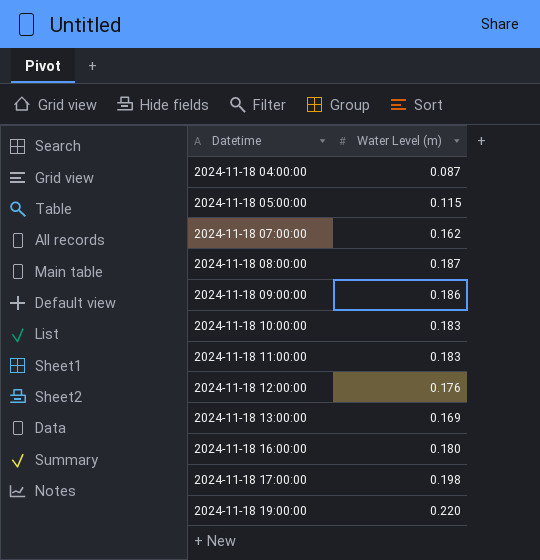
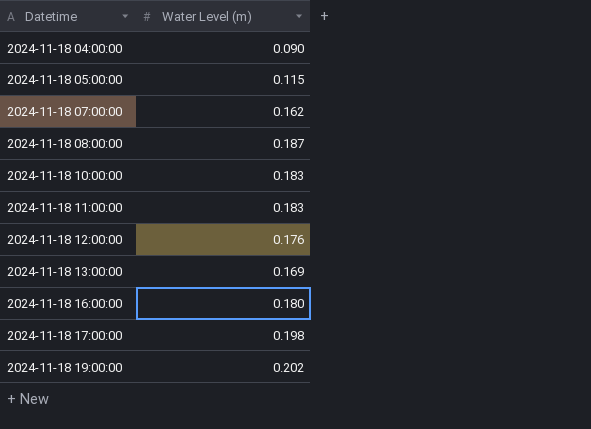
row 2024-11-18 09:00:00: 0.186 -> none
2024-11-18 04:00:00 | Water Level (m): 0.087 -> 0.090
2024-11-18 19:00:00 | Water Level (m): 0.220 -> 0.202

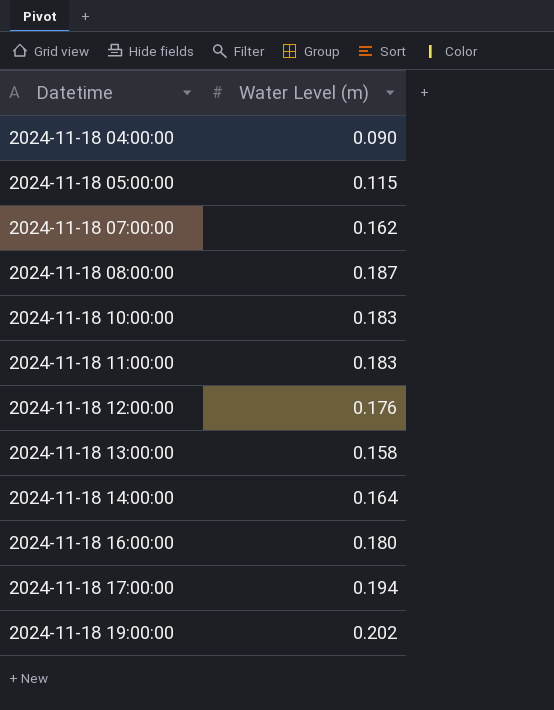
2024-11-18 13:00:00 | Water Level (m): 0.169 -> 0.158
row 2024-11-18 14:00:00: none -> 0.164
2024-11-18 17:00:00 | Water Level (m): 0.198 -> 0.194

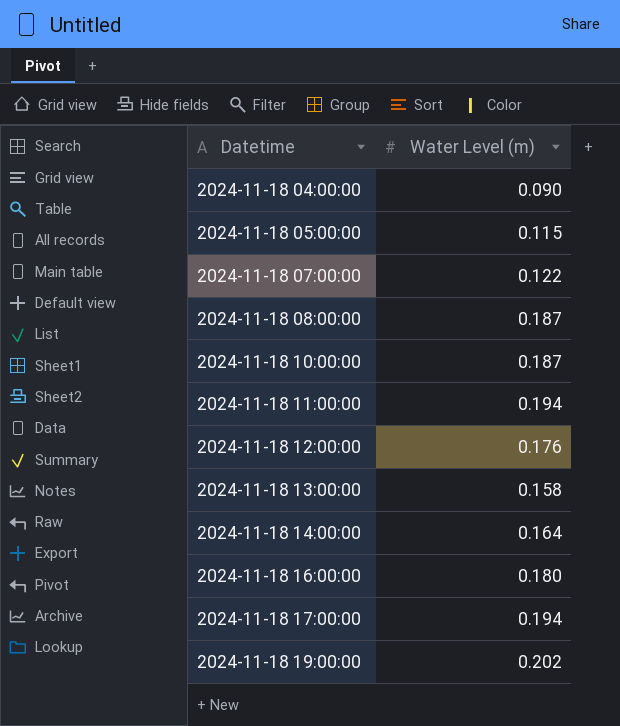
2024-11-18 07:00:00 | Water Level (m): 0.162 -> 0.122
2024-11-18 10:00:00 | Water Level (m): 0.183 -> 0.187
2024-11-18 11:00:00 | Water Level (m): 0.183 -> 0.194

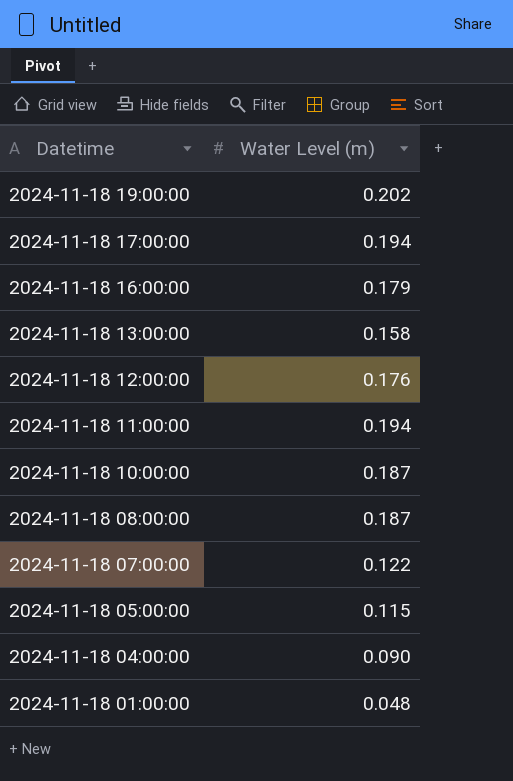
row order: Datetime ascending -> Datetime descending
row 2024-11-18 14:00:00: 0.164 -> none
2024-11-18 16:00:00 | Water Level (m): 0.180 -> 0.179
row 2024-11-18 01:00:00: none -> 0.048

